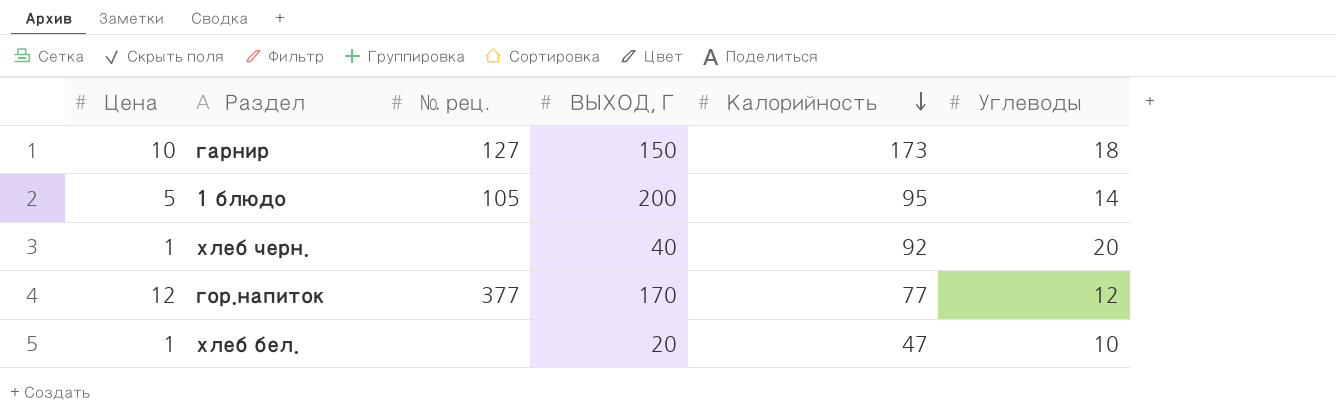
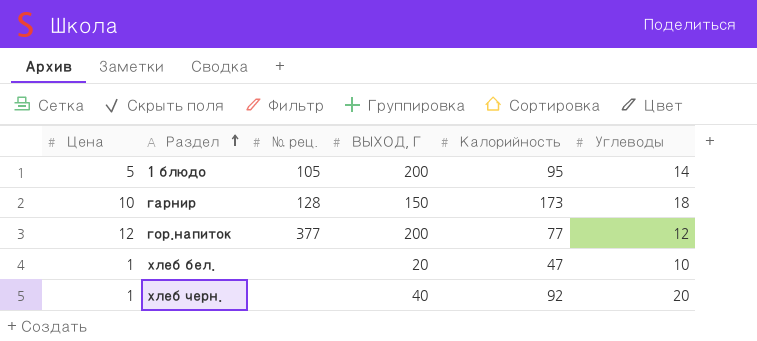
row order: Калорийность descending -> Раздел ascending
гарнир | № рец.: 127 -> 128
гор.напиток | ВЫХОД, Г: 170 -> 200

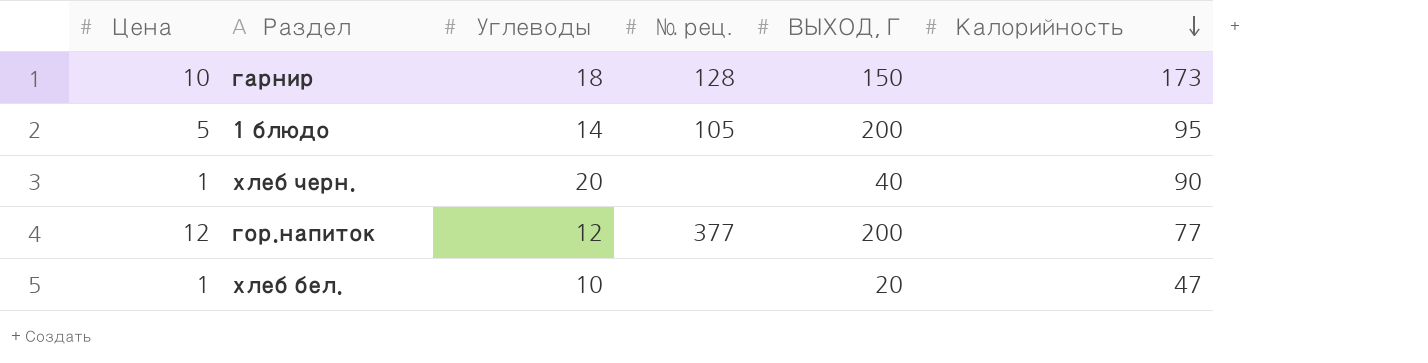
row order: Раздел ascending -> Калорийность descending
column Углеводы | position: 6 -> 3
хлеб черн. | Калорийность: 92 -> 90

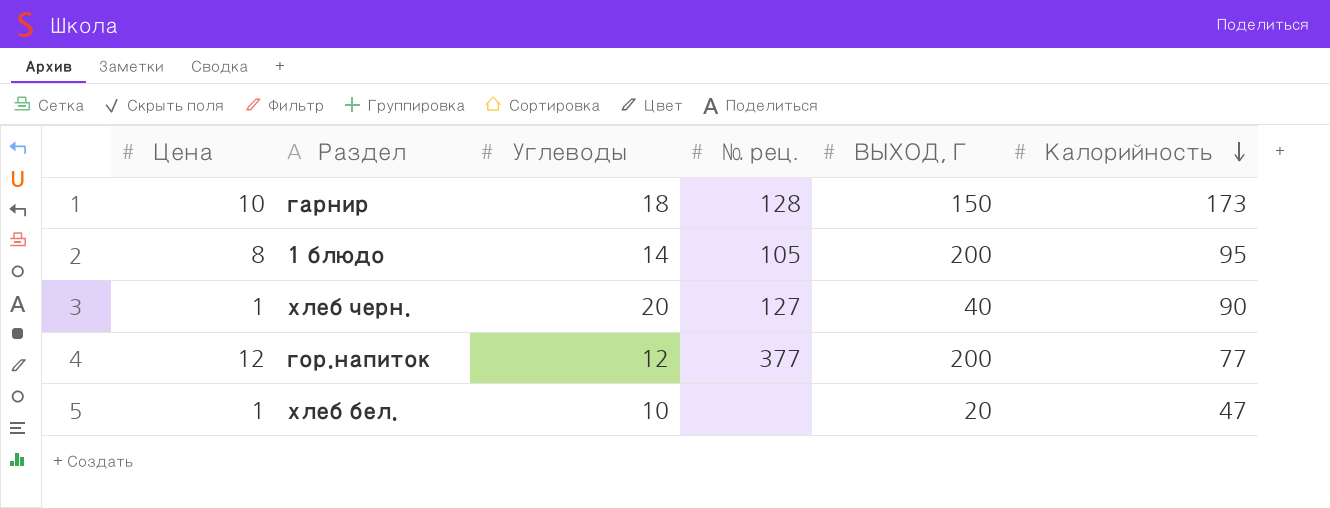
1 блюдо | Цена: 5 -> 8
хлеб черн. | № рец.: none -> 127

